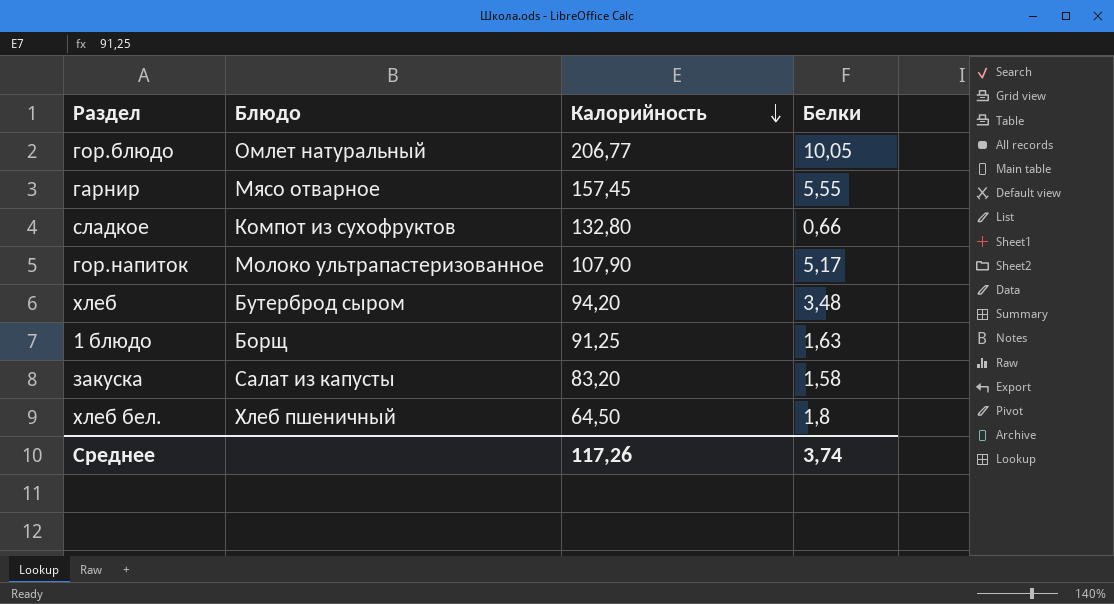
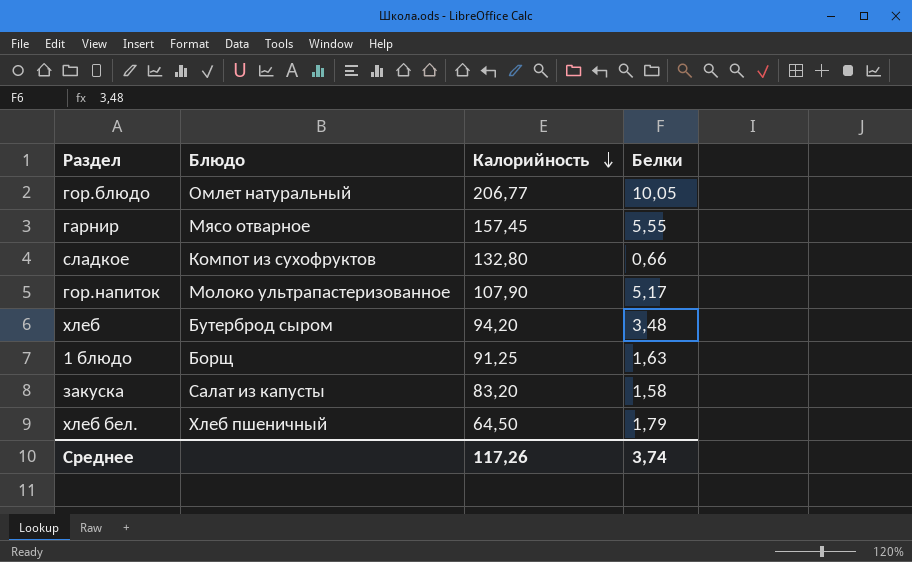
хлеб бел. | Белки: 1,8 -> 1,79

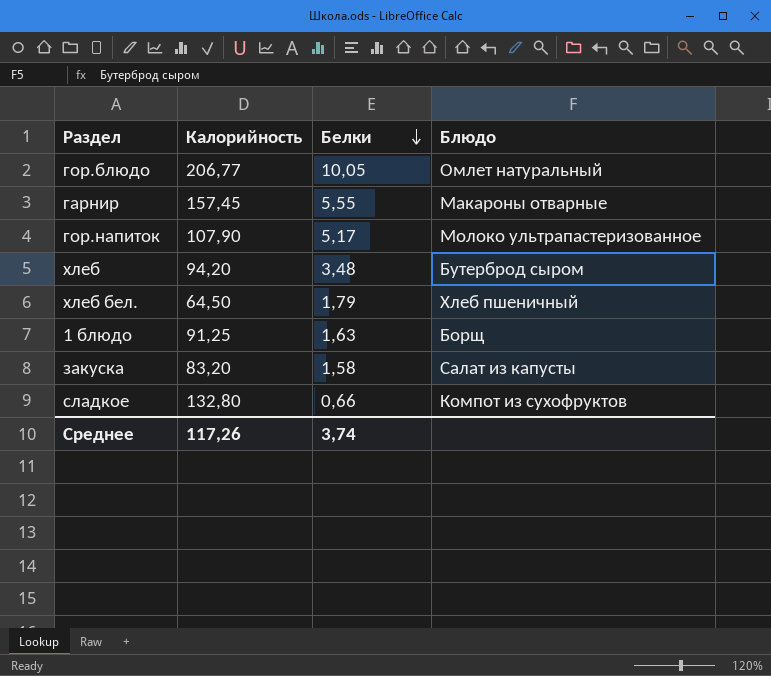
row order: Калорийность descending -> Белки descending
column Блюдо | position: 2 -> 4
гарнир | Блюдо: Мясо отварное -> Макароны отварные

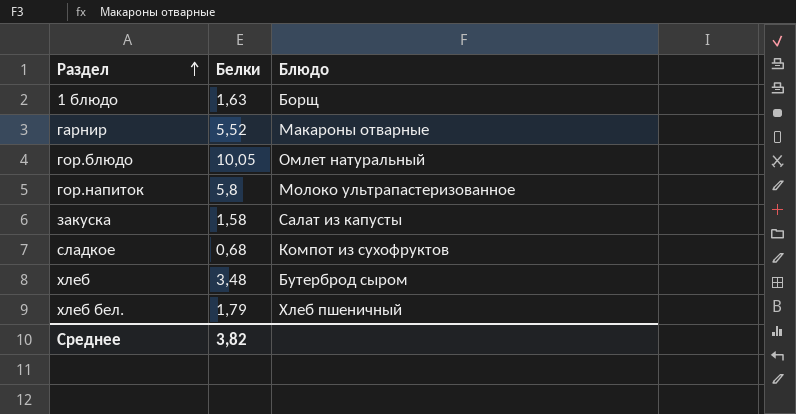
row order: Белки descending -> Раздел ascending
column Калорийность | position: 2 -> none
гарнир | Белки: 5,55 -> 5,52
гор.напиток | Белки: 5,17 -> 5,8
сладкое | Белки: 0,66 -> 0,68
Среднее | Белки: 3,74 -> 3,82

